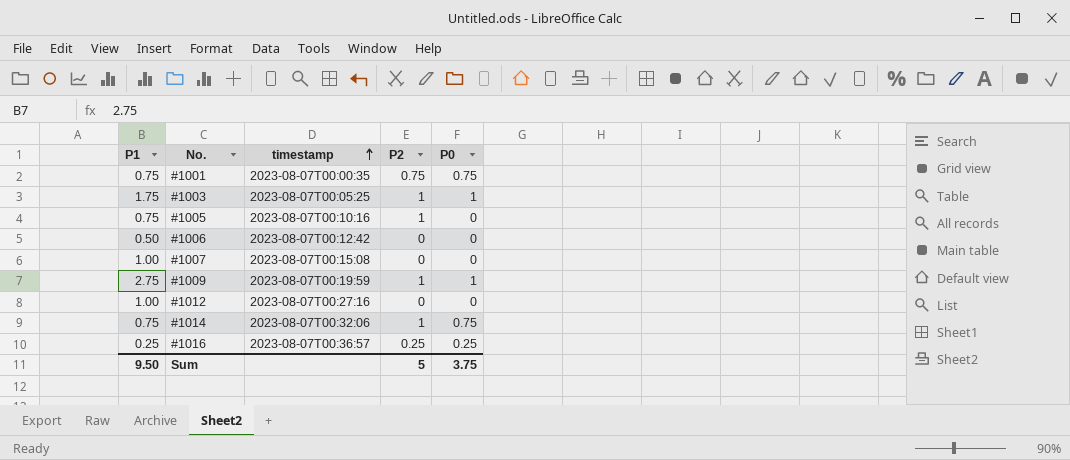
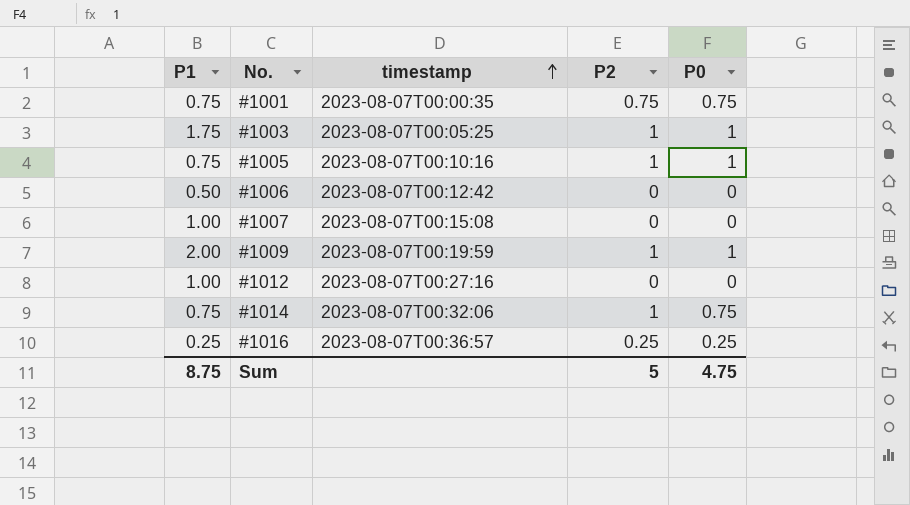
#1005 | P0: 0 -> 1
#1009 | P1: 2.75 -> 2.00
Sum | P1: 9.50 -> 8.75
Sum | P0: 3.75 -> 4.75

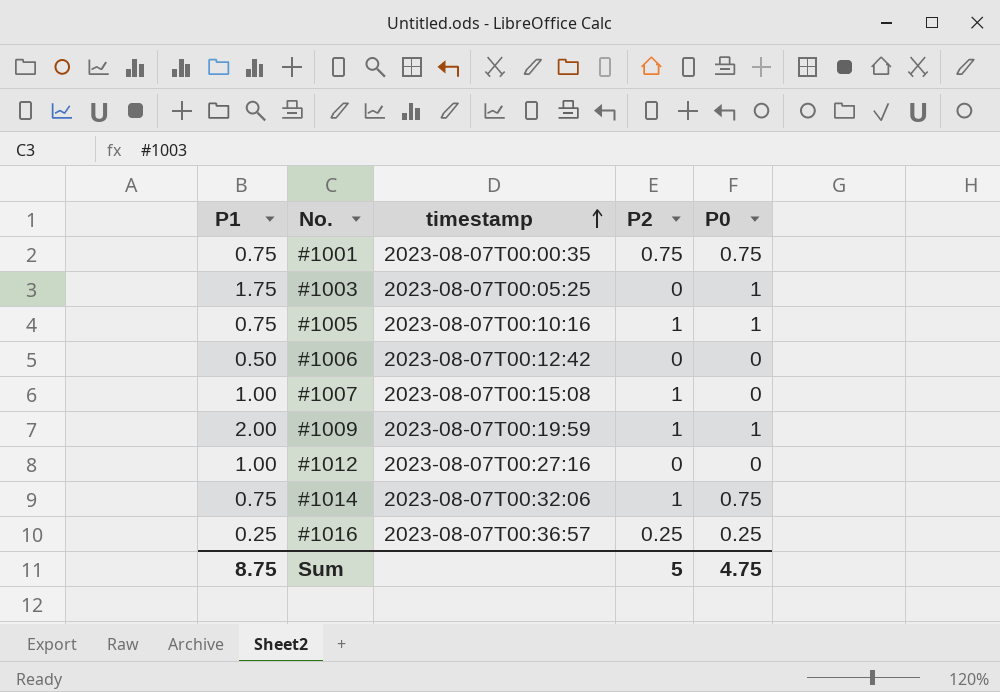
#1003 | P2: 1 -> 0
#1007 | P2: 0 -> 1

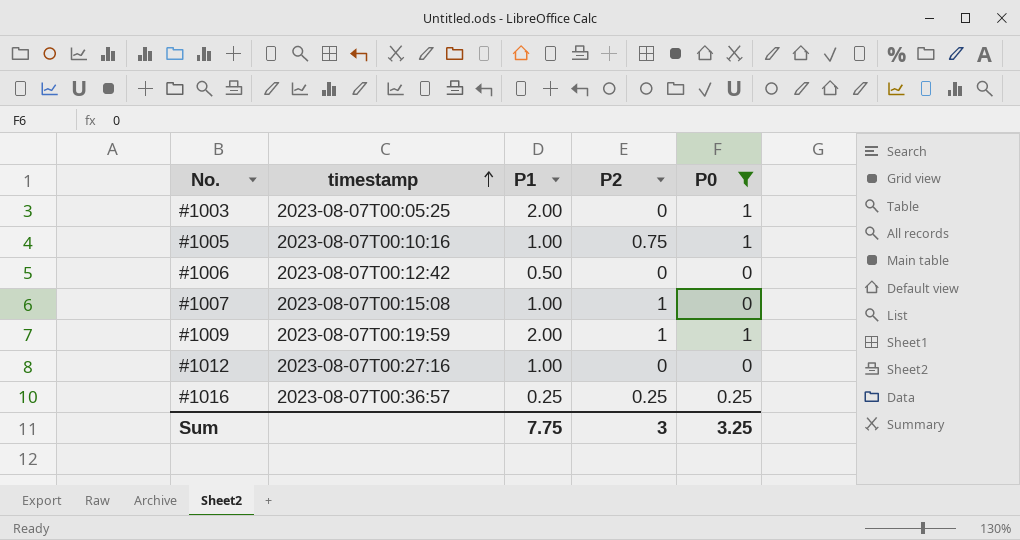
filter: none -> P0 != 0.75
column P1 | position: 1 -> 3
#1003 | P1: 1.75 -> 2.00
#1005 | P1: 0.75 -> 1.00
#1005 | P2: 1 -> 0.75
Sum | P1: 8.75 -> 7.75
Sum | P2: 5 -> 3
Sum | P0: 4.75 -> 3.25

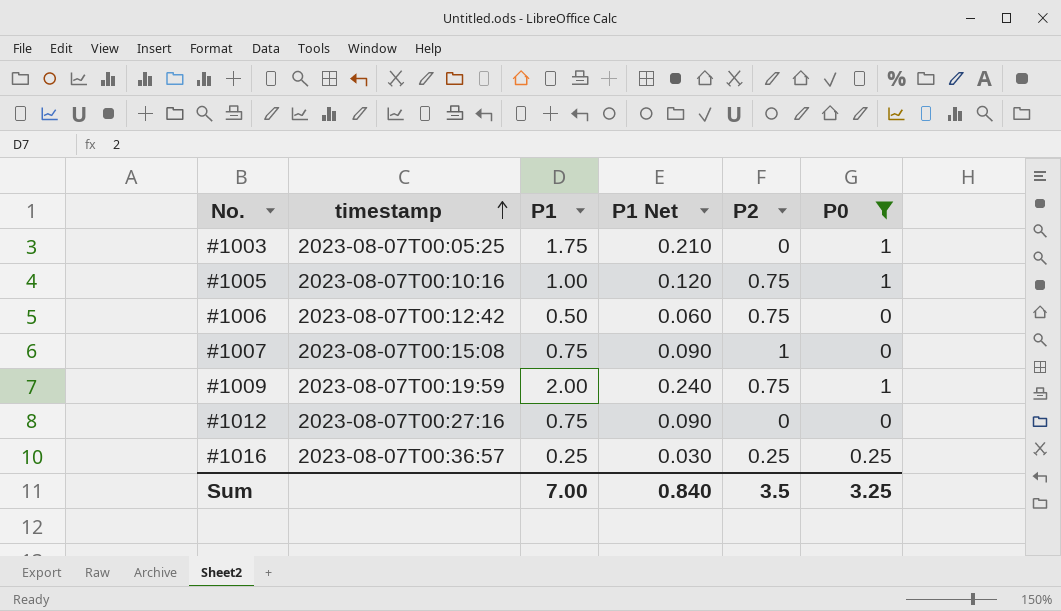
column P1 Net | formula: none -> [P1] * 0.12
#1003 | P1: 2.00 -> 1.75
#1006 | P2: 0 -> 0.75
#1007 | P1: 1.00 -> 0.75
#1009 | P2: 1 -> 0.75
#1012 | P1: 1.00 -> 0.75
Sum | P1: 7.75 -> 7.00
Sum | P2: 3 -> 3.5

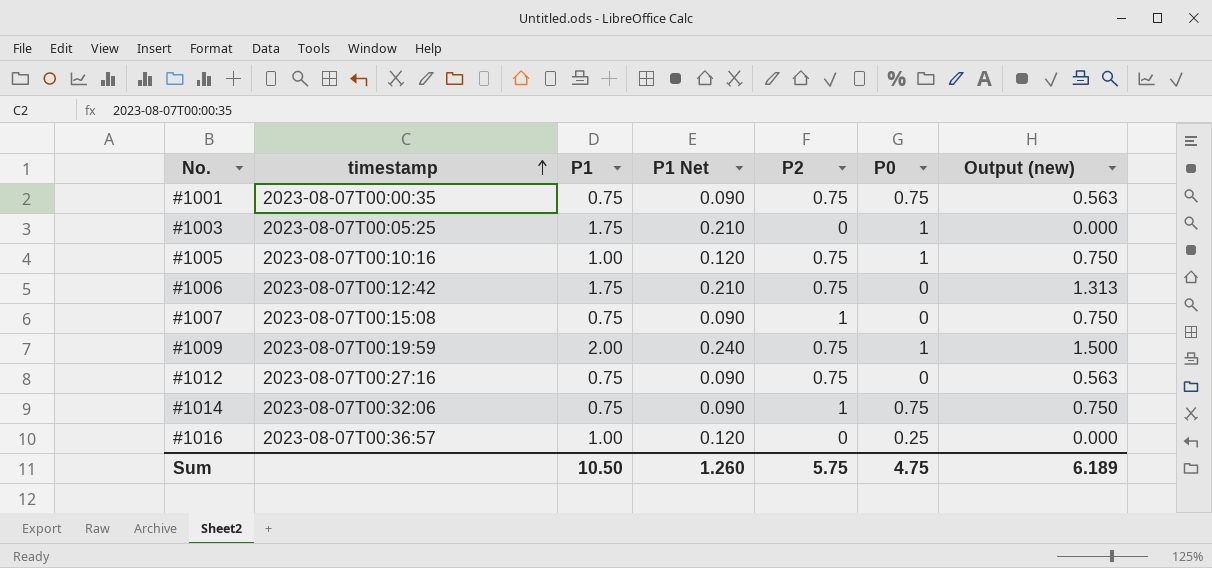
filter: P0 != 0.75 -> none
column Output (new) | formula: none -> [P1] * [P2]
#1006 | P1: 0.50 -> 1.75
#1006 | P1 Net: 0.060 -> 0.210
#1012 | P2: 0 -> 0.75
#1016 | P1: 0.25 -> 1.00
#1016 | P1 Net: 0.030 -> 0.120
#1016 | P2: 0.25 -> 0
Sum | P1: 7.00 -> 10.50
Sum | P1 Net: 0.840 -> 1.260
Sum | P2: 3.5 -> 5.75
Sum | P0: 3.25 -> 4.75

